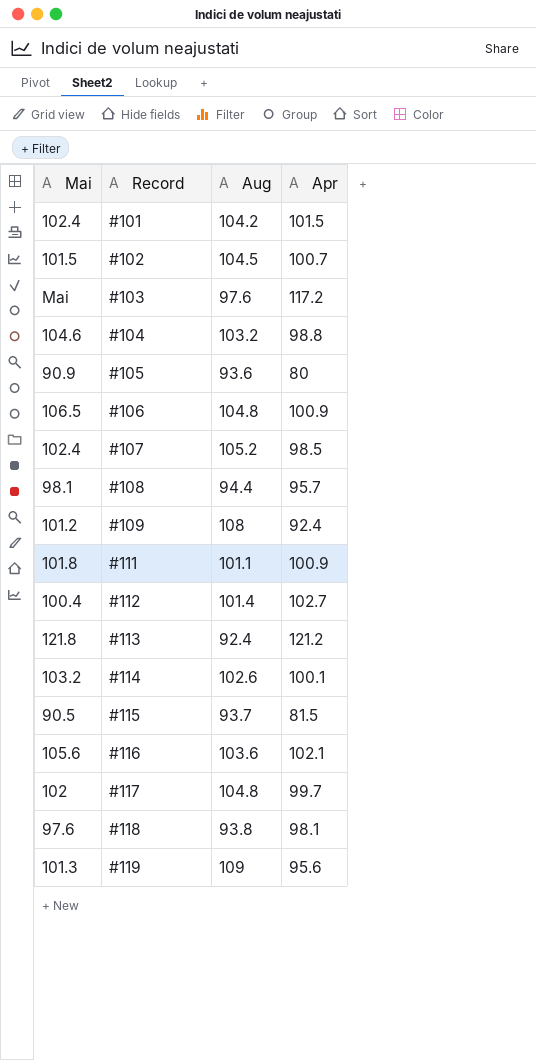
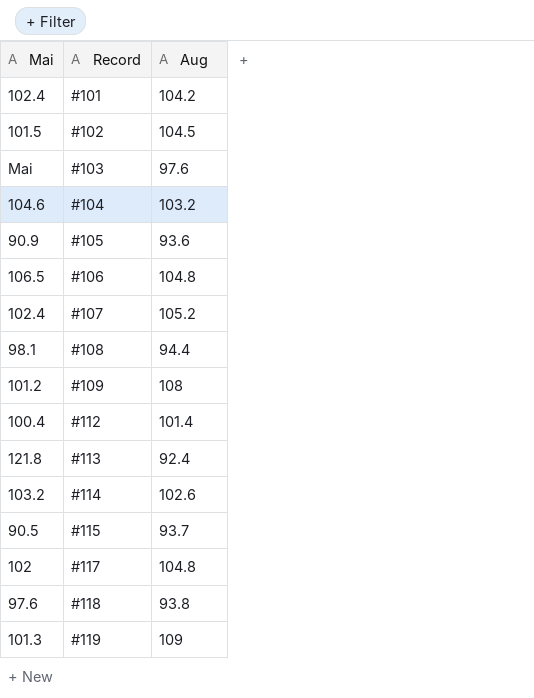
column Apr | position: 4 -> none
row #111: 101.8 | 101.1 | 100.9 -> none
row #116: 105.6 | 103.6 | 102.1 -> none

